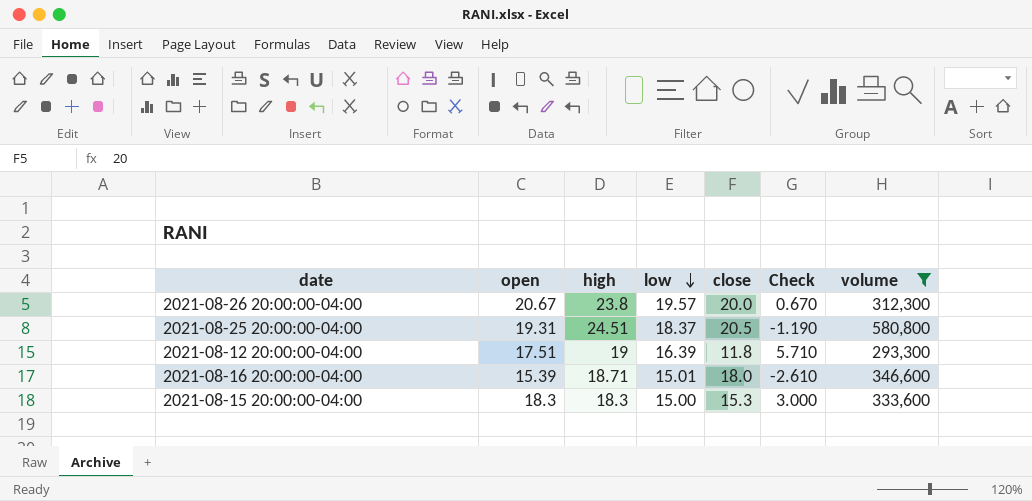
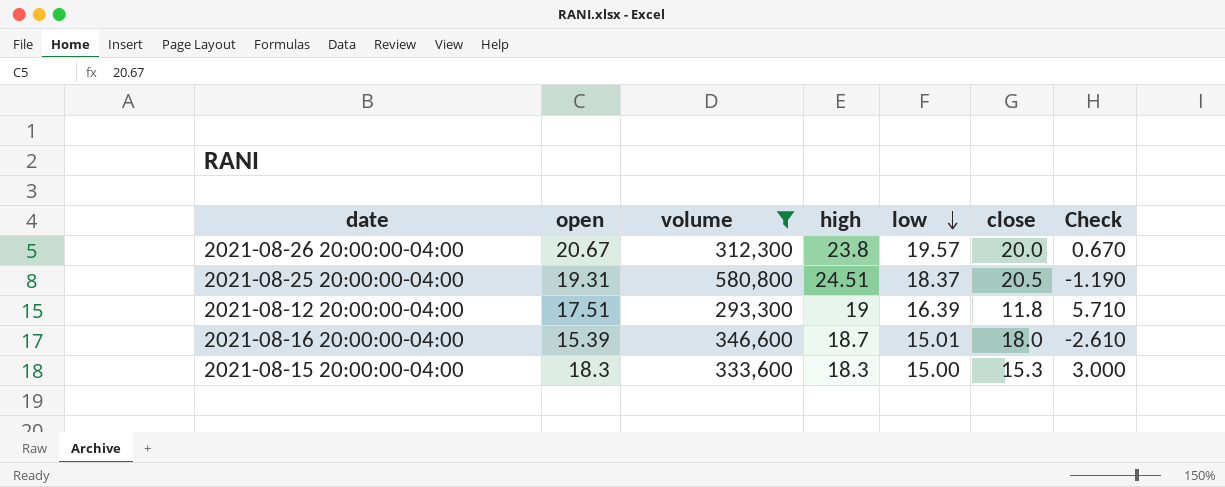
column volume | position: 7 -> 3
2021-08-16 20:00:00-04:00 | high: 18.71 -> 18.7

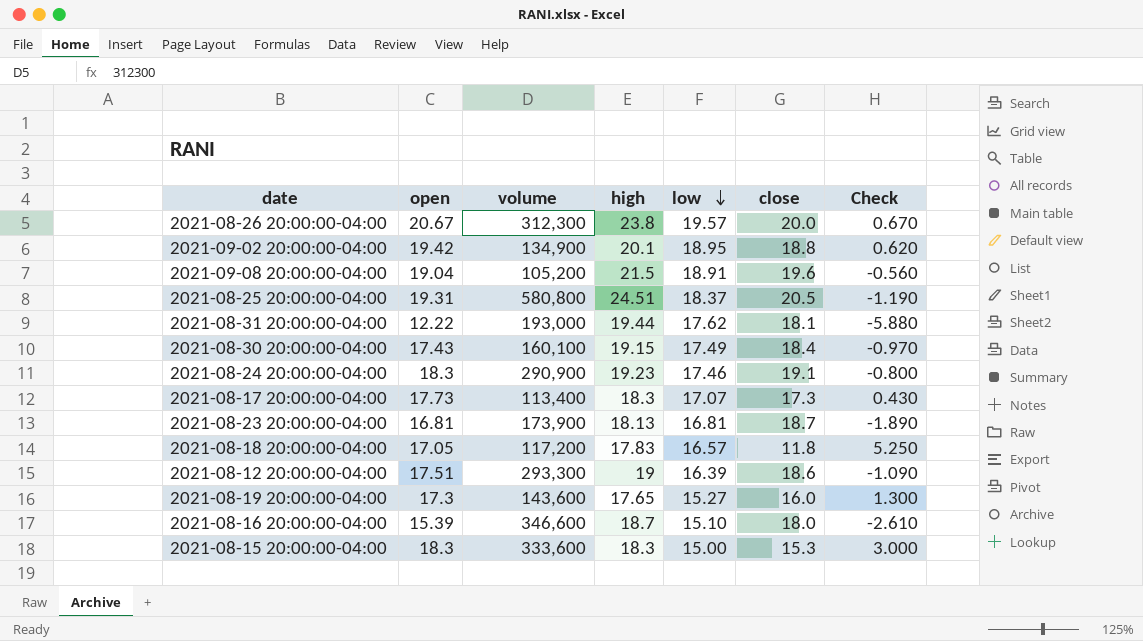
filter: volume >= 293,300 -> none
2021-08-12 20:00:00-04:00 | close: 11.8 -> 18.6
2021-08-12 20:00:00-04:00 | Check: 5.710 -> -1.090
2021-08-16 20:00:00-04:00 | low: 15.01 -> 15.10

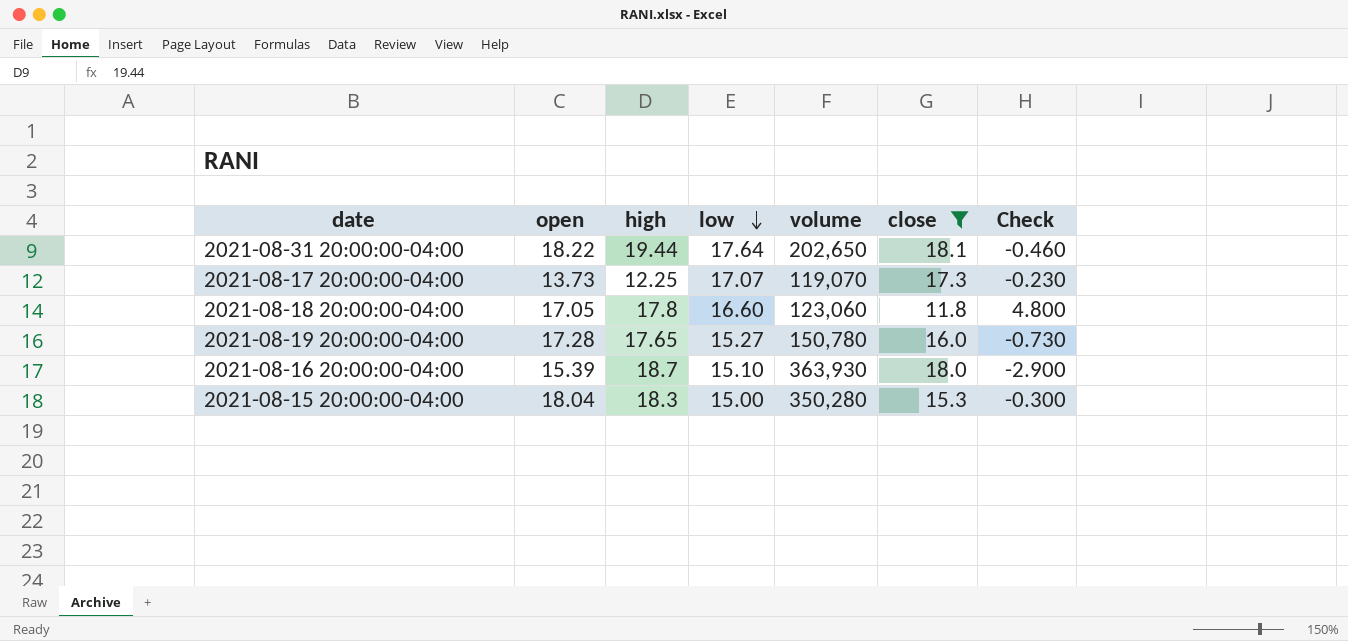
filter: none -> close <= 18.1
column volume | position: 3 -> 5
column Check | formula: [open] - [close] -> [low] - [close]
2021-08-31 20:00:00-04:00 | open: 12.22 -> 18.22
2021-08-31 20:00:00-04:00 | low: 17.62 -> 17.64
2021-08-31 20:00:00-04:00 | volume: 193,000 -> 202,650
2021-08-17 20:00:00-04:00 | open: 17.73 -> 13.73
2021-08-17 20:00:00-04:00 | high: 18.3 -> 12.25
2021-08-17 20:00:00-04:00 | volume: 113,400 -> 119,070
2021-08-18 20:00:00-04:00 | high: 17.83 -> 17.8
2021-08-18 20:00:00-04:00 | low: 16.57 -> 16.60
2021-08-18 20:00:00-04:00 | volume: 117,200 -> 123,060
2021-08-19 20:00:00-04:00 | open: 17.3 -> 17.28
2021-08-19 20:00:00-04:00 | volume: 143,600 -> 150,780
2021-08-16 20:00:00-04:00 | volume: 346,600 -> 363,930
2021-08-15 20:00:00-04:00 | open: 18.3 -> 18.04
2021-08-15 20:00:00-04:00 | volume: 333,600 -> 350,280

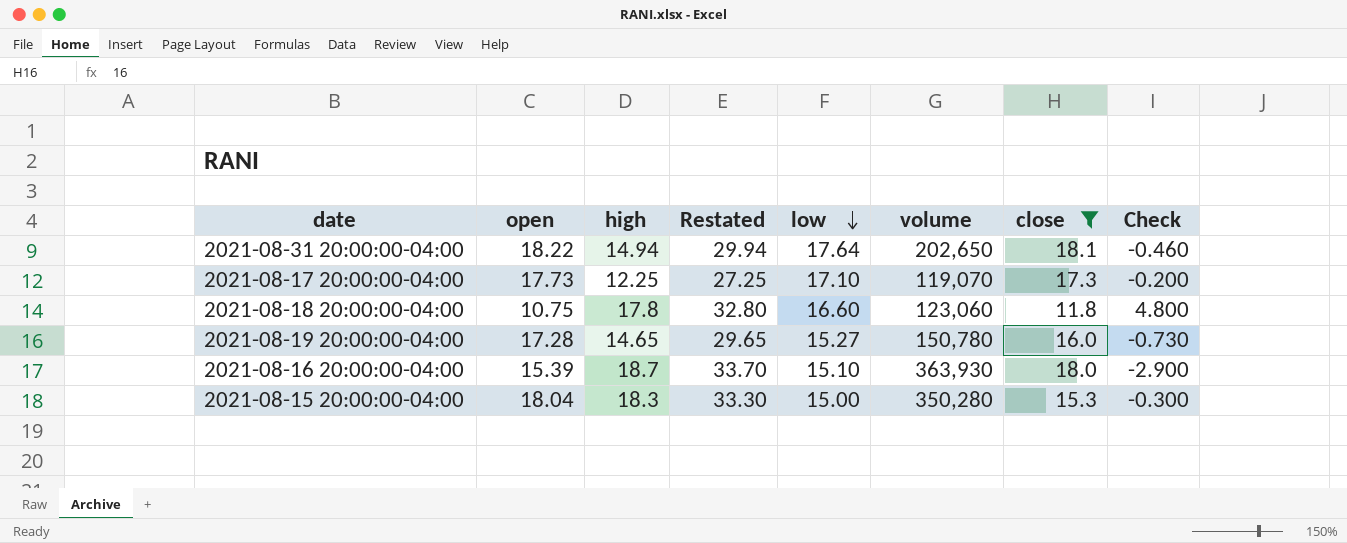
column Restated | formula: none -> [high] + 15
2021-08-31 20:00:00-04:00 | high: 19.44 -> 14.94
2021-08-17 20:00:00-04:00 | open: 13.73 -> 17.73
2021-08-17 20:00:00-04:00 | low: 17.07 -> 17.10
2021-08-17 20:00:00-04:00 | Check: -0.230 -> -0.200
2021-08-18 20:00:00-04:00 | open: 17.05 -> 10.75
2021-08-19 20:00:00-04:00 | high: 17.65 -> 14.65

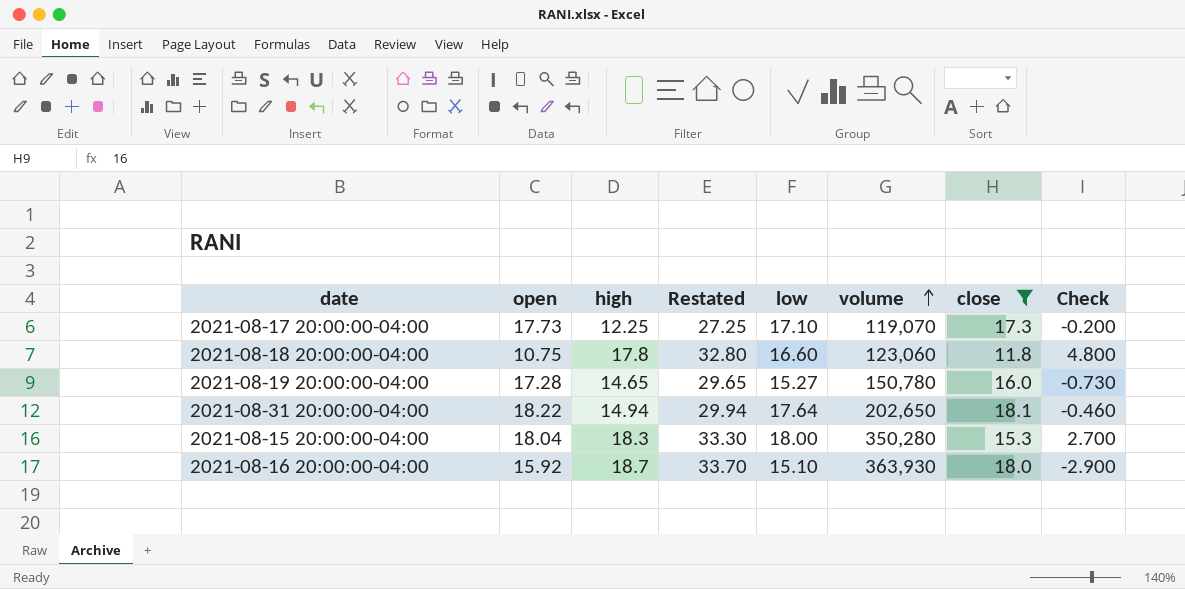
row order: low descending -> volume ascending
2021-08-15 20:00:00-04:00 | low: 15.00 -> 18.00
2021-08-15 20:00:00-04:00 | Check: -0.300 -> 2.700
2021-08-16 20:00:00-04:00 | open: 15.39 -> 15.92

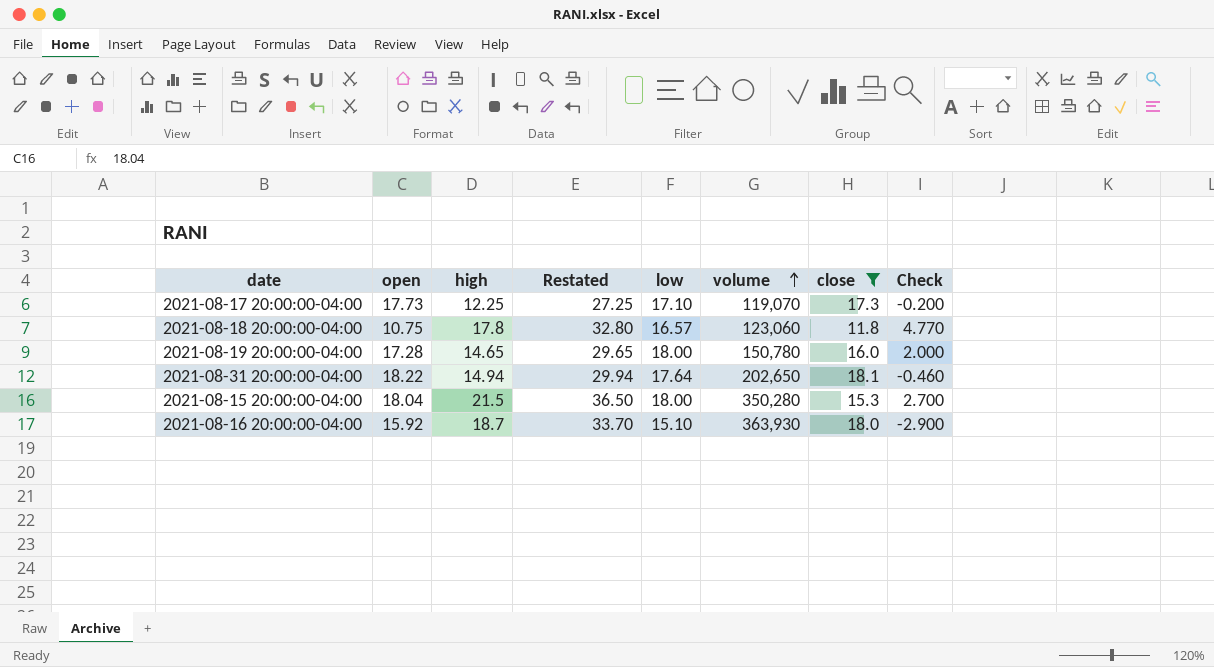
2021-08-18 20:00:00-04:00 | low: 16.60 -> 16.57
2021-08-18 20:00:00-04:00 | Check: 4.800 -> 4.770
2021-08-19 20:00:00-04:00 | low: 15.27 -> 18.00
2021-08-19 20:00:00-04:00 | Check: -0.730 -> 2.000
2021-08-15 20:00:00-04:00 | high: 18.3 -> 21.5
2021-08-15 20:00:00-04:00 | Restated: 33.30 -> 36.50

